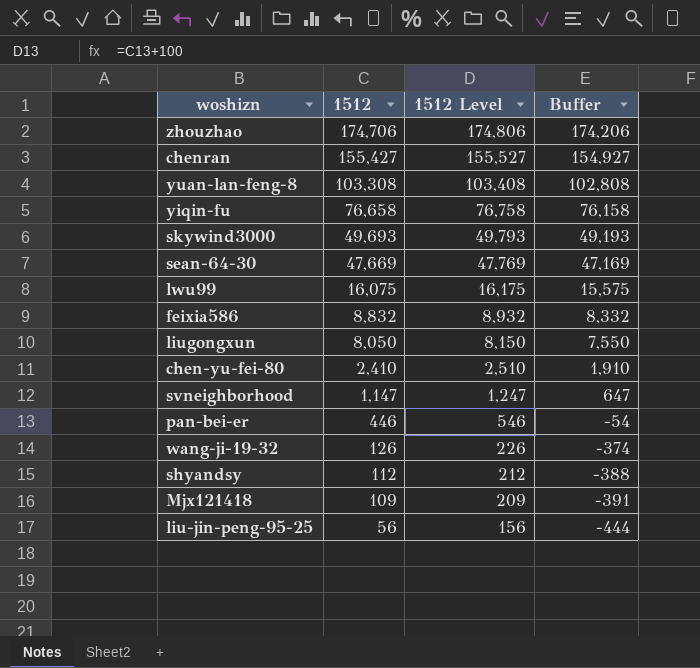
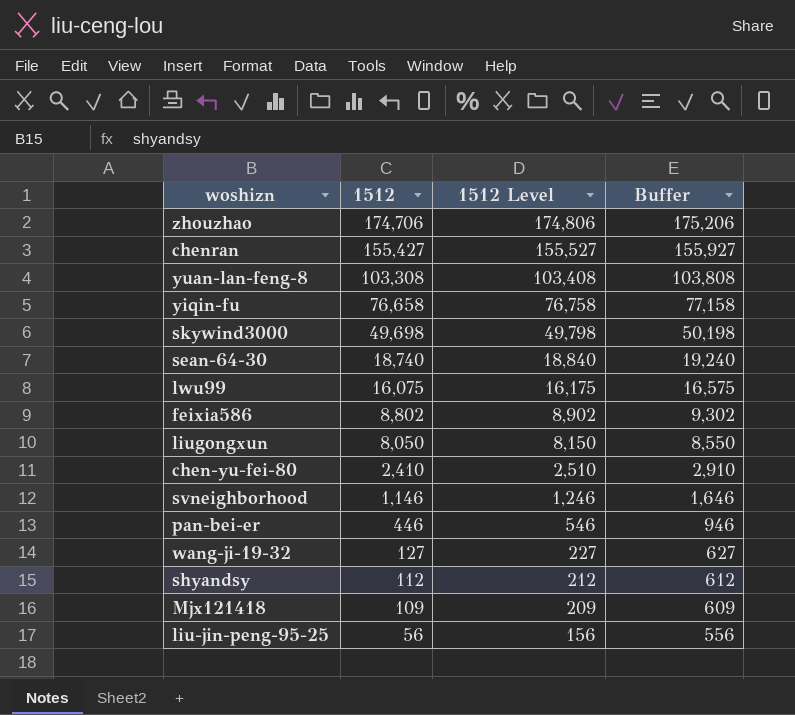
column Buffer | formula: [1512] - 500 -> [1512] + 500
skywind3000 | 1512: 49,693 -> 49,698
skywind3000 | 1512 Level: 49,793 -> 49,798
sean-64-30 | 1512: 47,669 -> 18,740
sean-64-30 | 1512 Level: 47,769 -> 18,840
feixia586 | 1512: 8,832 -> 8,802
feixia586 | 1512 Level: 8,932 -> 8,902
svneighborhood | 1512: 1,147 -> 1,146
svneighborhood | 1512 Level: 1,247 -> 1,246
wang-ji-19-32 | 1512: 126 -> 127
wang-ji-19-32 | 1512 Level: 226 -> 227

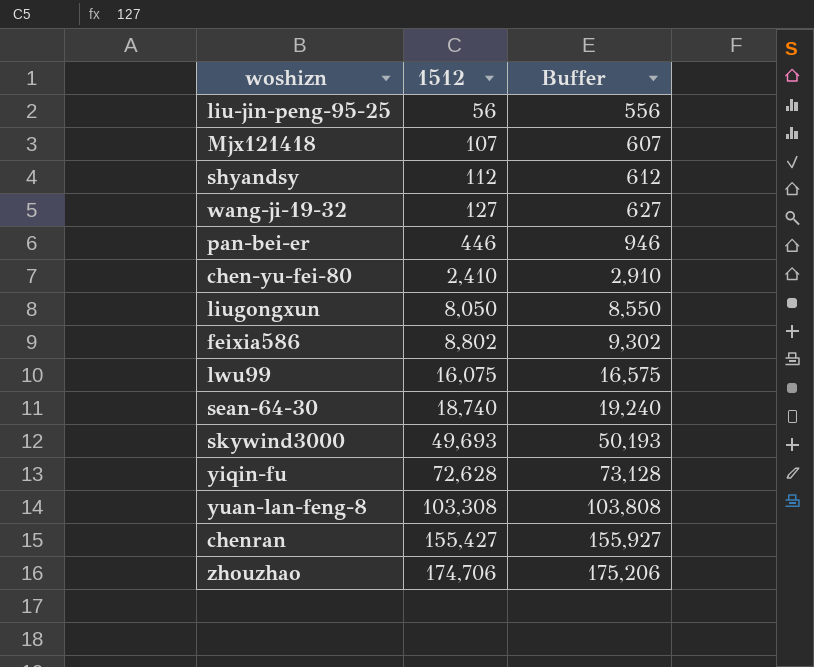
row order: 1512 descending -> 1512 ascending
column 1512 Level | formula: [1512] + 100 -> none
row svneighborhood: 1,146 | 1,246 | 1,646 -> none
Mjx121418 | 1512: 109 -> 107
Mjx121418 | Buffer: 609 -> 607
skywind3000 | 1512: 49,698 -> 49,693
skywind3000 | Buffer: 50,198 -> 50,193
yiqin-fu | 1512: 76,658 -> 72,628
yiqin-fu | Buffer: 77,158 -> 73,128

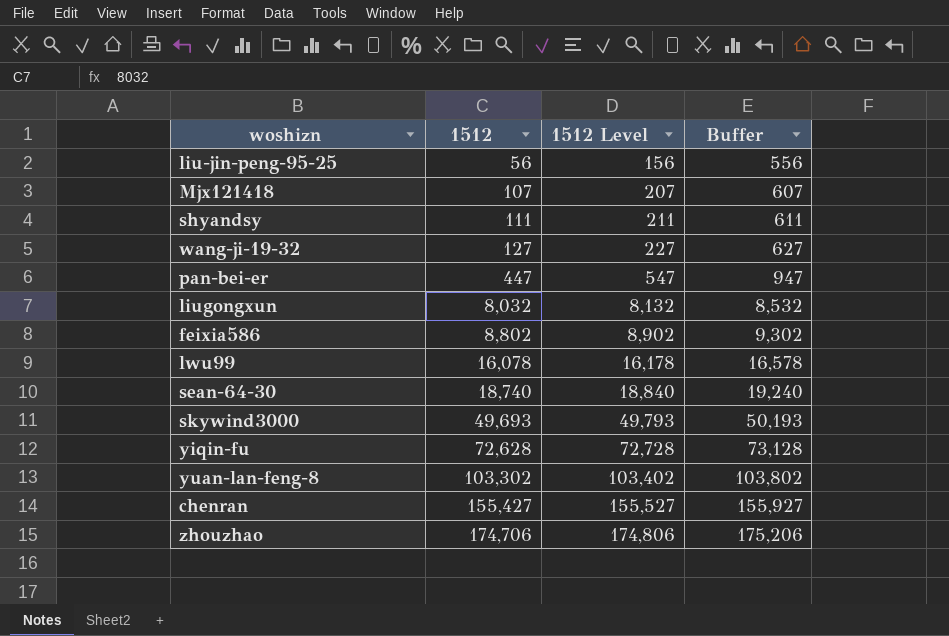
column 1512 Level | formula: none -> [1512] + 100
row chen-yu-fei-80: 2,410 | 2,910 -> none
shyandsy | 1512: 112 -> 111
shyandsy | Buffer: 612 -> 611
pan-bei-er | 1512: 446 -> 447
pan-bei-er | Buffer: 946 -> 947
liugongxun | 1512: 8,050 -> 8,032
liugongxun | Buffer: 8,550 -> 8,532
lwu99 | 1512: 16,075 -> 16,078
lwu99 | Buffer: 16,575 -> 16,578
yuan-lan-feng-8 | 1512: 103,308 -> 103,302
yuan-lan-feng-8 | Buffer: 103,808 -> 103,802

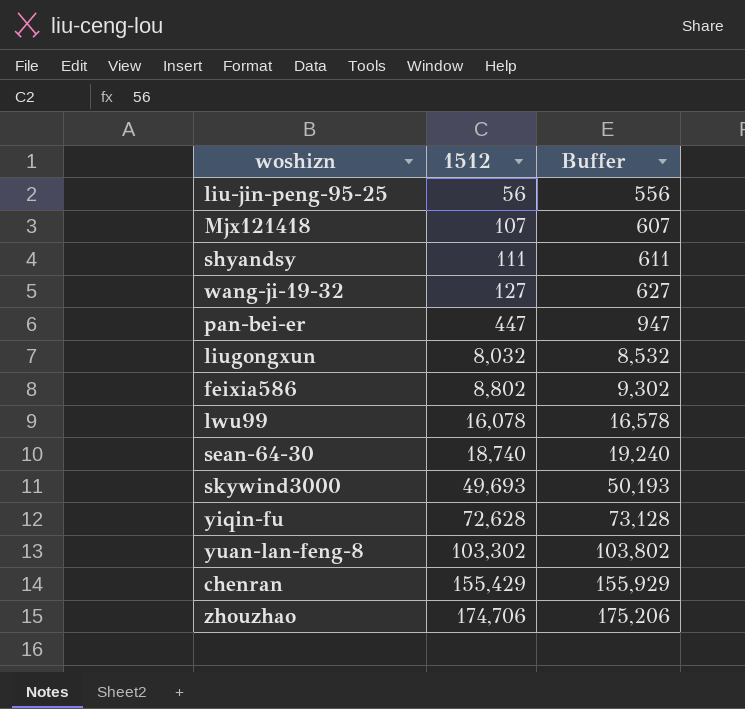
column 1512 Level | formula: [1512] + 100 -> none
chenran | 1512: 155,427 -> 155,429
chenran | Buffer: 155,927 -> 155,929

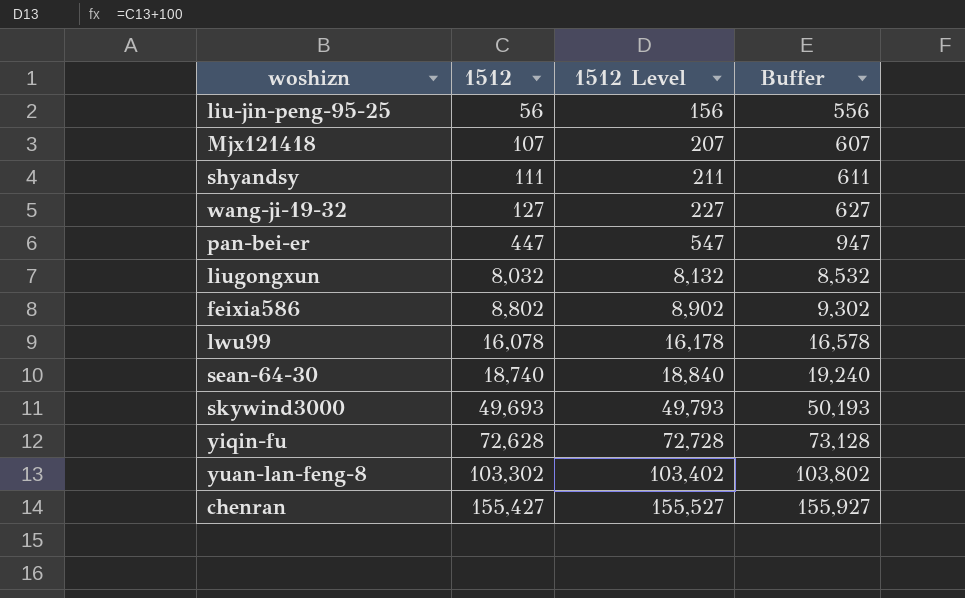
column 1512 Level | formula: none -> [1512] + 100
row zhouzhao: 174,706 | 175,206 -> none
chenran | 1512: 155,429 -> 155,427
chenran | Buffer: 155,929 -> 155,927

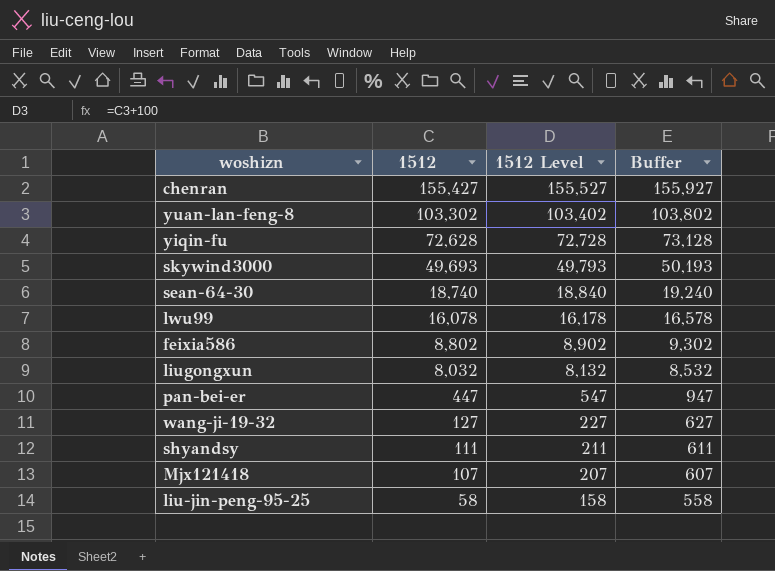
row order: 1512 ascending -> 1512 descending
liu-jin-peng-95-25 | 1512: 56 -> 58
liu-jin-peng-95-25 | 1512 Level: 156 -> 158
liu-jin-peng-95-25 | Buffer: 556 -> 558

